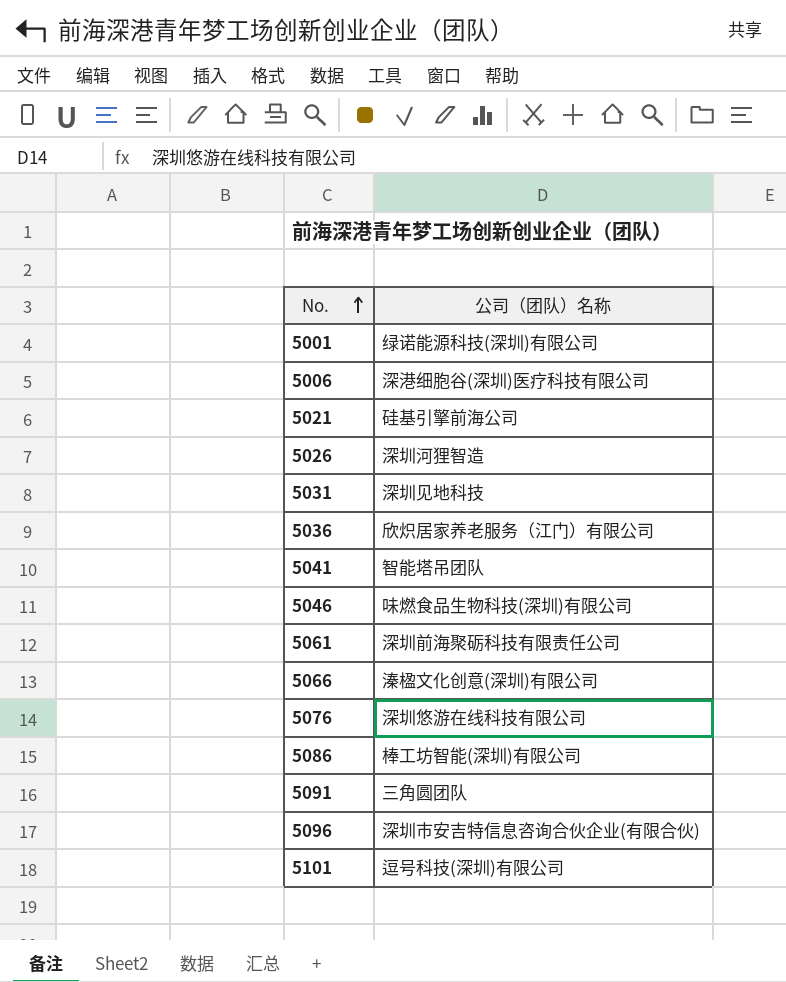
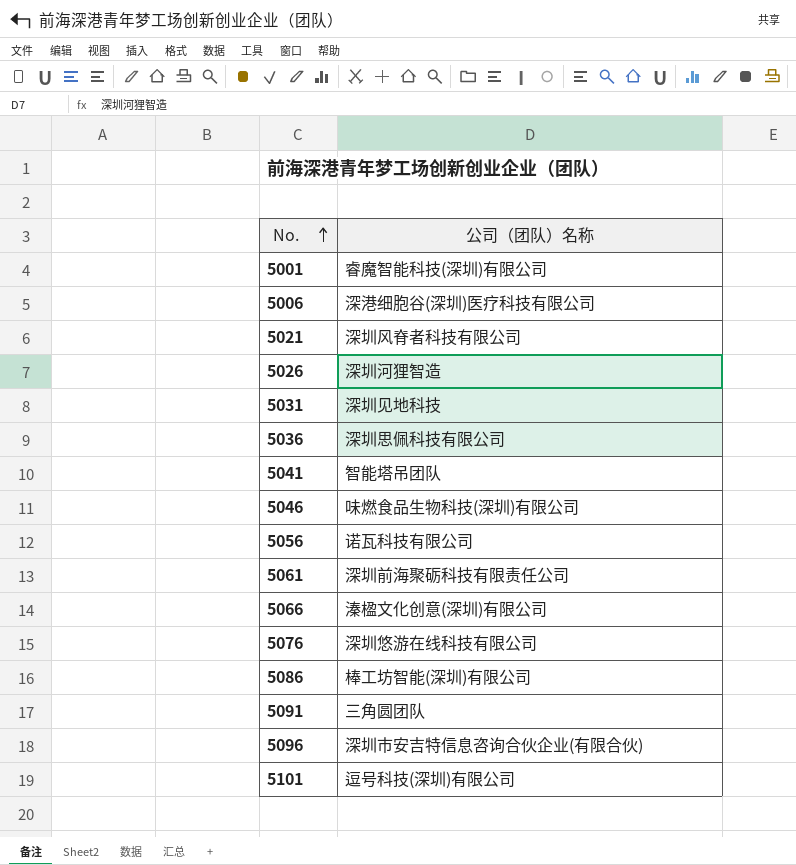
5001 | 公司（团队）名称: 绿诺能源科技(深圳)有限公司 -> 睿魔智能科技(深圳)有限公司
5021 | 公司（团队）名称: 硅基引擎前海公司 -> 深圳风脊者科技有限公司
5036 | 公司（团队）名称: 欣炽居家养老服务（江门）有限公司 -> 深圳思佩科技有限公司
row 5056: none -> 诺瓦科技有限公司

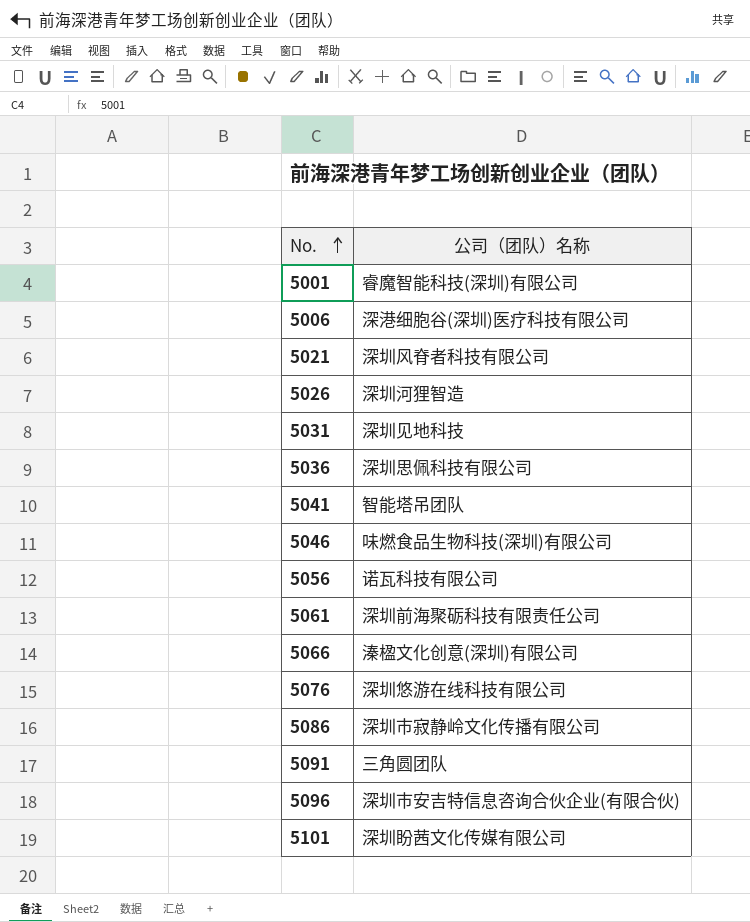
5086 | 公司（团队）名称: 棒工坊智能(深圳)有限公司 -> 深圳市寂静岭文化传播有限公司
5101 | 公司（团队）名称: 逗号科技(深圳)有限公司 -> 深圳盼茜文化传媒有限公司

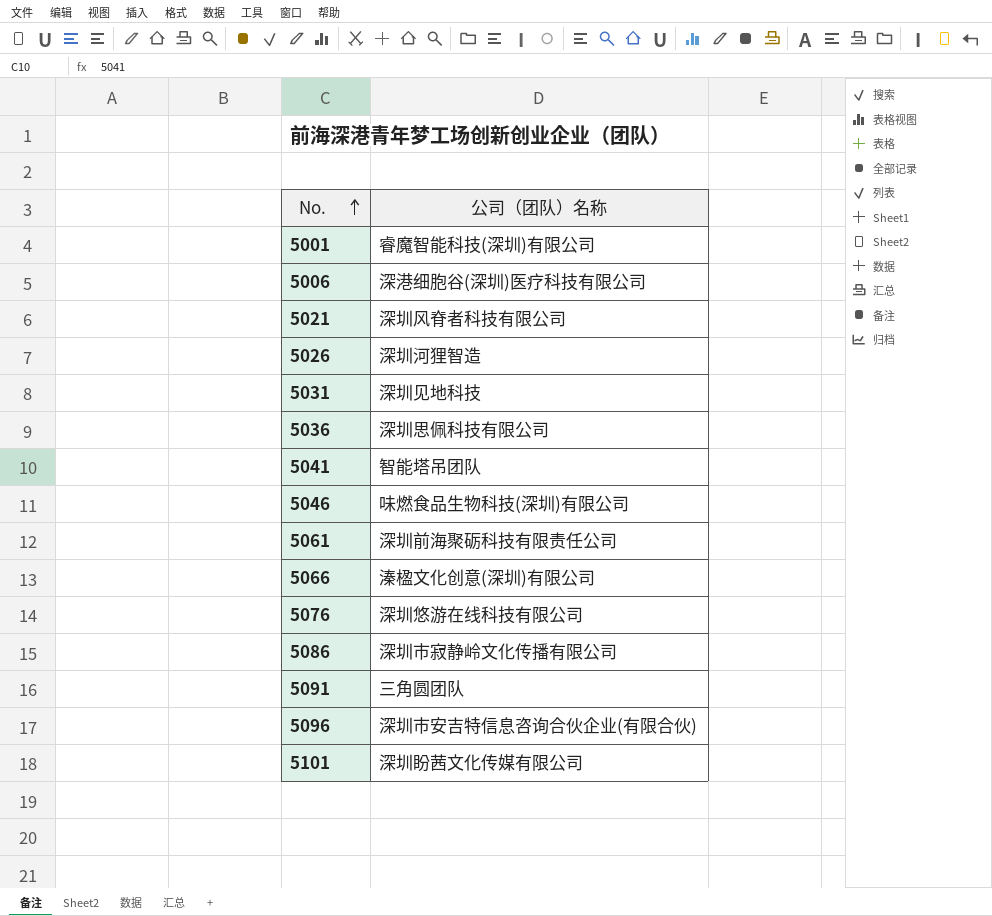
row 5056: 诺瓦科技有限公司 -> none

